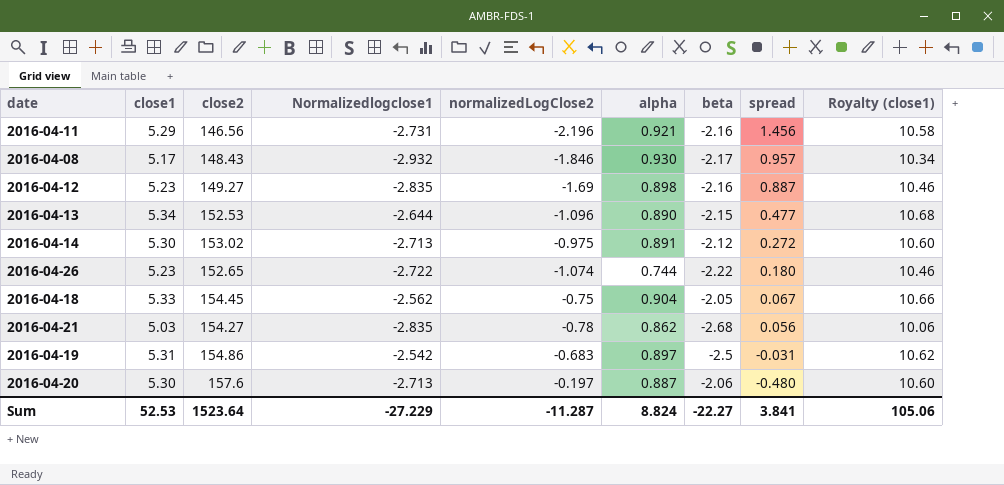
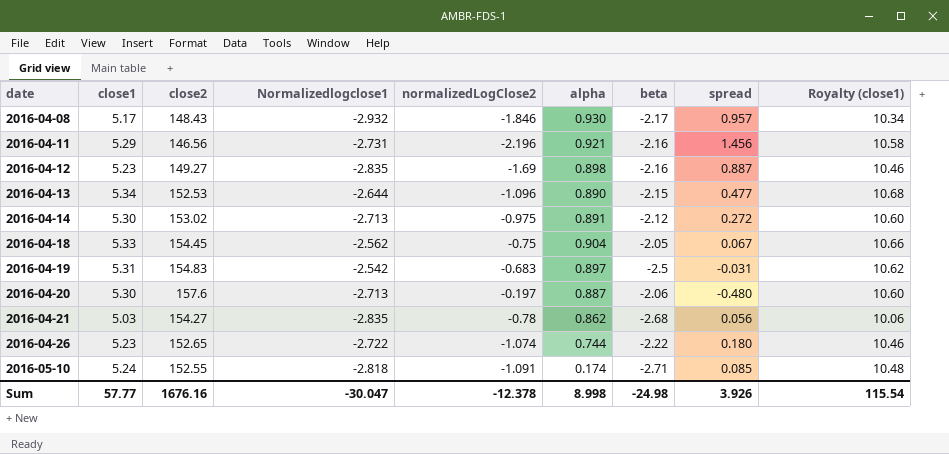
row order: spread descending -> date ascending
2016-04-19 | close2: 154.86 -> 154.83
row 2016-05-10: none -> 5.24 | 152.55 | -2.818 | -1.091 | 0.174 | -2.71 | 0.085 | 10.48
Sum | close1: 52.53 -> 57.77
Sum | close2: 1523.64 -> 1676.16
Sum | Normalizedlogclose1: -27.229 -> -30.047
Sum | normalizedLogClose2: -11.287 -> -12.378
Sum | alpha: 8.824 -> 8.998
Sum | beta: -22.27 -> -24.98
Sum | spread: 3.841 -> 3.926
Sum | Royalty (close1): 105.06 -> 115.54

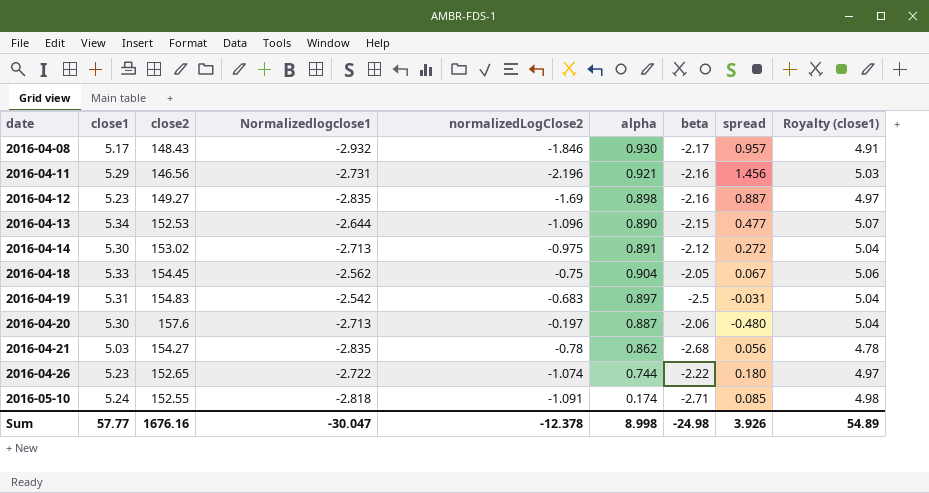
column Royalty (close1) | formula: [close1] * 2 -> [close1] * 0.95
Sum | Royalty (close1): 115.54 -> 54.89

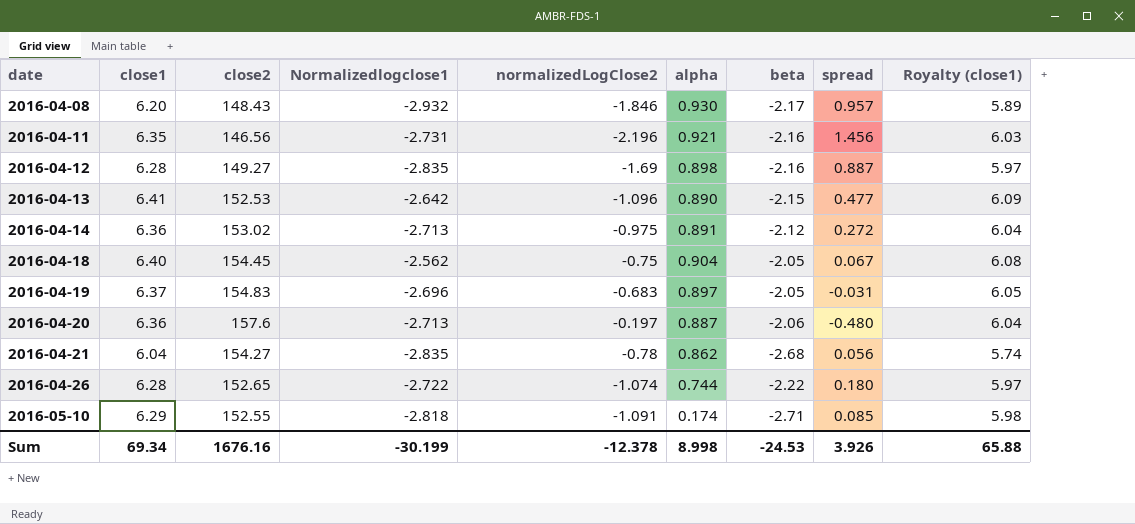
2016-04-08 | close1: 5.17 -> 6.20
2016-04-08 | Royalty (close1): 4.91 -> 5.89
2016-04-11 | close1: 5.29 -> 6.35
2016-04-11 | Royalty (close1): 5.03 -> 6.03
2016-04-12 | close1: 5.23 -> 6.28
2016-04-12 | Royalty (close1): 4.97 -> 5.97
2016-04-13 | close1: 5.34 -> 6.41
2016-04-13 | Normalizedlogclose1: -2.644 -> -2.642
2016-04-13 | Royalty (close1): 5.07 -> 6.09
2016-04-14 | close1: 5.30 -> 6.36
2016-04-14 | Royalty (close1): 5.04 -> 6.04
2016-04-18 | close1: 5.33 -> 6.40
2016-04-18 | Royalty (close1): 5.06 -> 6.08
2016-04-19 | close1: 5.31 -> 6.37
2016-04-19 | Normalizedlogclose1: -2.542 -> -2.696
2016-04-19 | beta: -2.5 -> -2.05
2016-04-19 | Royalty (close1): 5.04 -> 6.05
2016-04-20 | close1: 5.30 -> 6.36
2016-04-20 | Royalty (close1): 5.04 -> 6.04
2016-04-21 | close1: 5.03 -> 6.04
2016-04-21 | Royalty (close1): 4.78 -> 5.74
2016-04-26 | close1: 5.23 -> 6.28
2016-04-26 | Royalty (close1): 4.97 -> 5.97
2016-05-10 | close1: 5.24 -> 6.29
2016-05-10 | Royalty (close1): 4.98 -> 5.98
Sum | close1: 57.77 -> 69.34
Sum | Normalizedlogclose1: -30.047 -> -30.199
Sum | beta: -24.98 -> -24.53
Sum | Royalty (close1): 54.89 -> 65.88

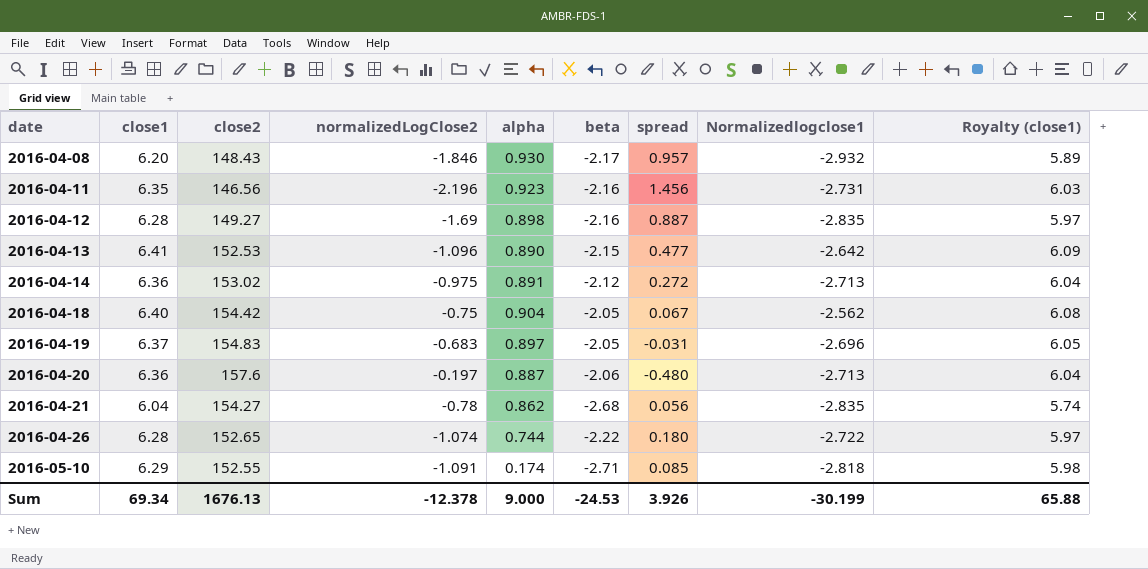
column Normalizedlogclose1 | position: 4 -> 8
2016-04-11 | alpha: 0.921 -> 0.923
2016-04-18 | close2: 154.45 -> 154.42
Sum | close2: 1676.16 -> 1676.13
Sum | alpha: 8.998 -> 9.000

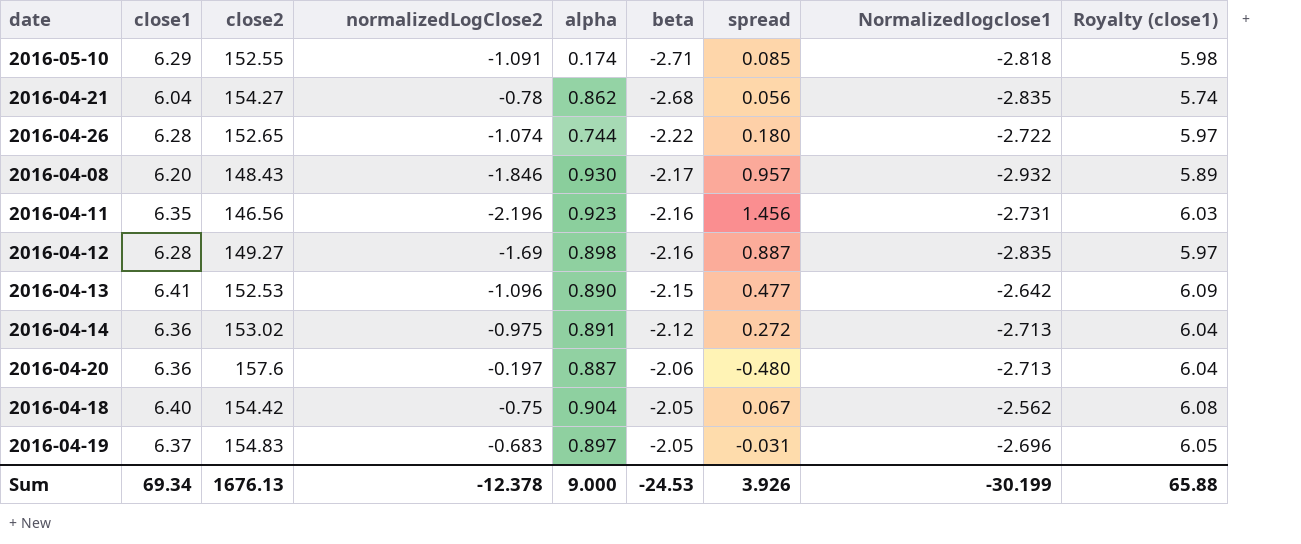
row order: date ascending -> beta ascending

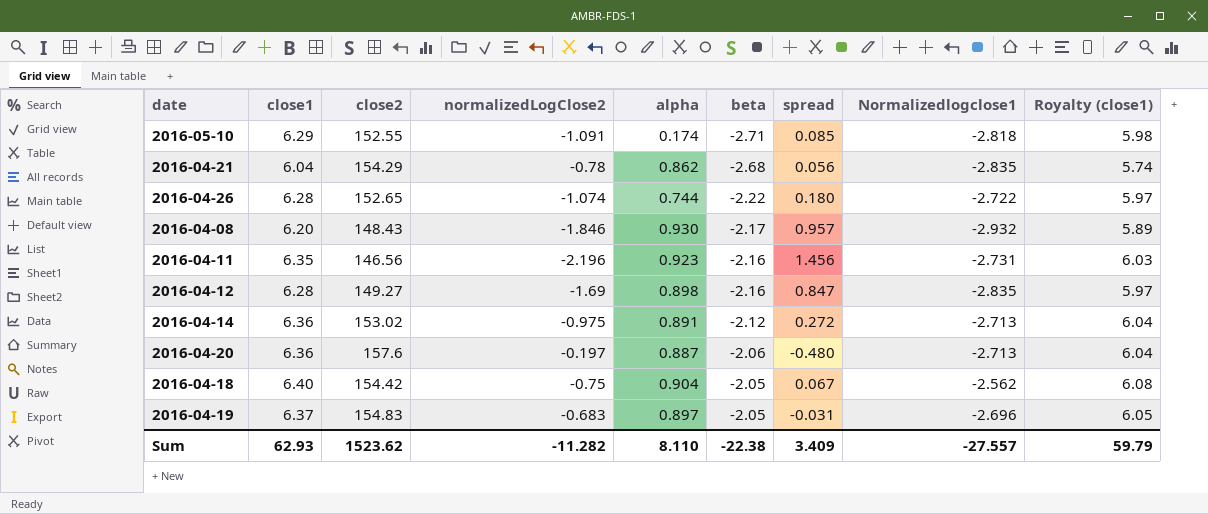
row 2016-04-13: 6.41 | 152.53 | -1.096 | 0.890 | -2.15 | 0.477 | -2.642 | 6.09 -> none
2016-04-21 | close2: 154.27 -> 154.29
2016-04-12 | spread: 0.887 -> 0.847
Sum | close1: 69.34 -> 62.93
Sum | close2: 1676.13 -> 1523.62
Sum | normalizedLogClose2: -12.378 -> -11.282
Sum | alpha: 9.000 -> 8.110
Sum | beta: -24.53 -> -22.38
Sum | spread: 3.926 -> 3.409
Sum | Normalizedlogclose1: -30.199 -> -27.557
Sum | Royalty (close1): 65.88 -> 59.79

